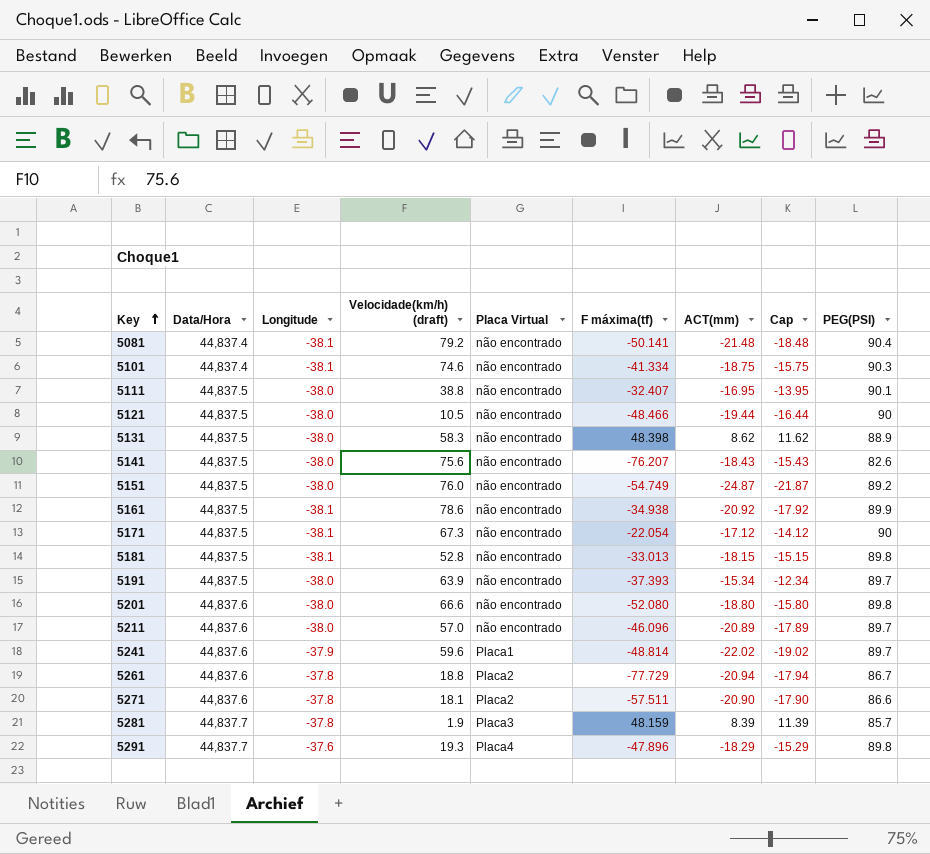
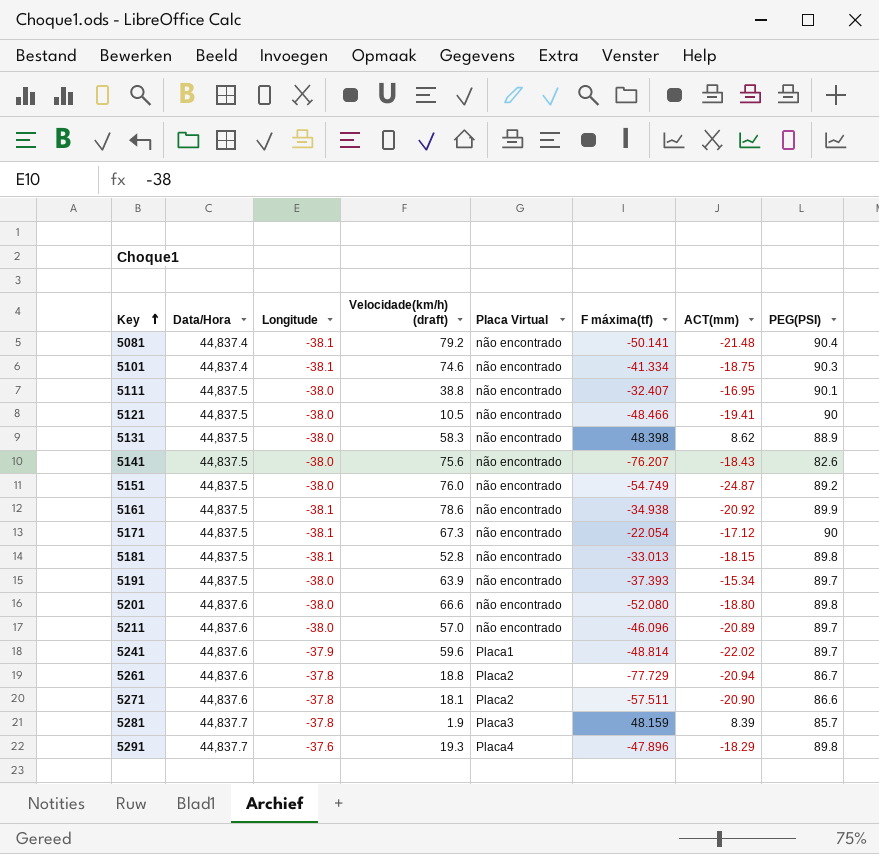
column Cap | formula: [ACT(mm)] + 3 -> none
5121 | ACT(mm): -19.44 -> -19.41

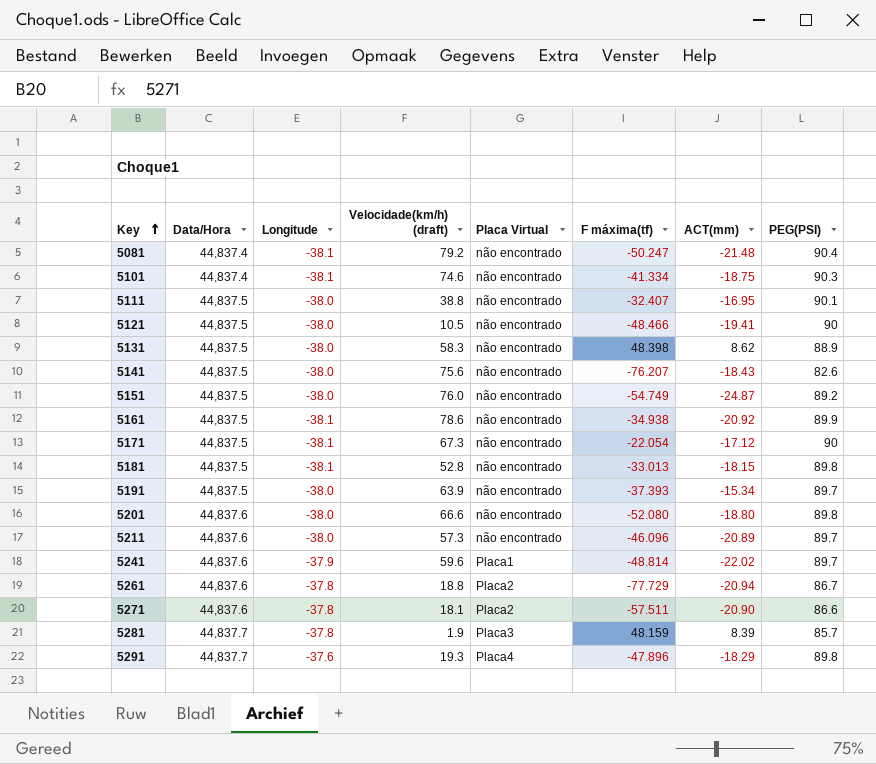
5081 | F máxima(tf): -50.141 -> -50.247
5211 | Velocidade(km/h) (draft): 57.0 -> 57.3

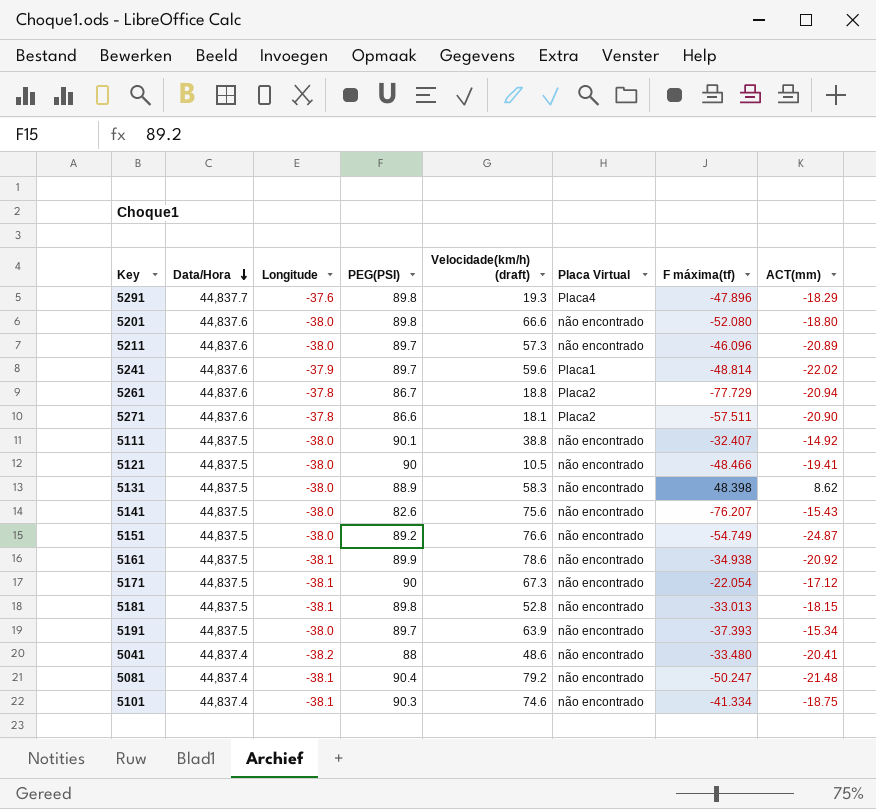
row order: Key ascending -> Data/Hora descending
column PEG(PSI) | position: 8 -> 4
row 5281: 44,837.7 | -37.8 | 1.9 | Placa3 | 48.159 | 8.39 | 85.7 -> none
5111 | ACT(mm): -16.95 -> -14.92
5141 | ACT(mm): -18.43 -> -15.43
5151 | Velocidade(km/h) (draft): 76.0 -> 76.6
row 5041: none -> 44,837.4 | -38.2 | 88 | 48.6 | não encontrado | -33.480 | -20.41

